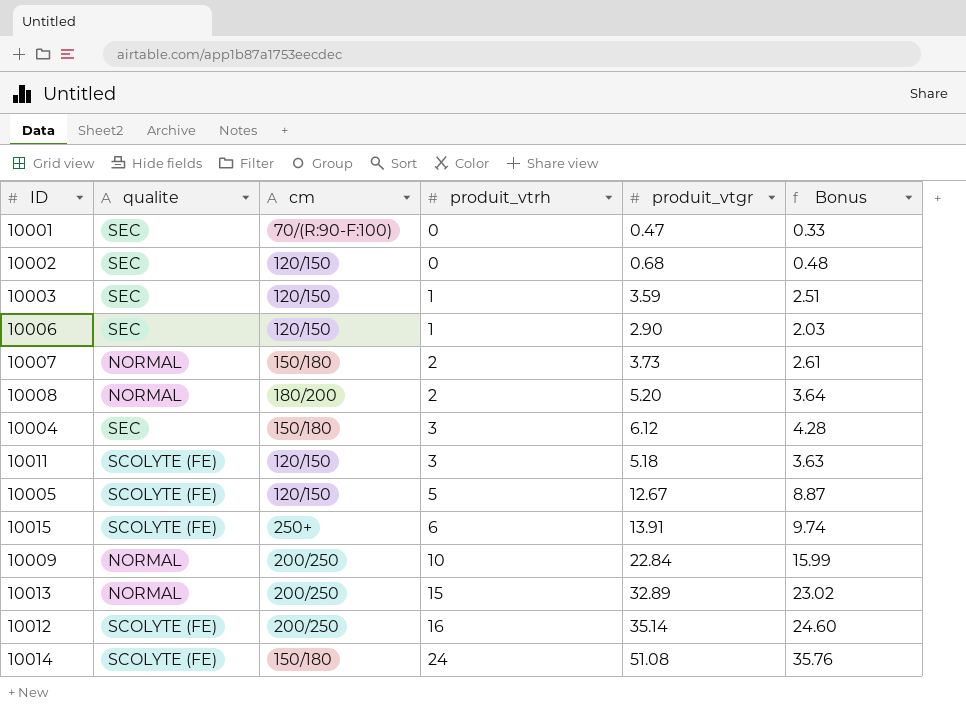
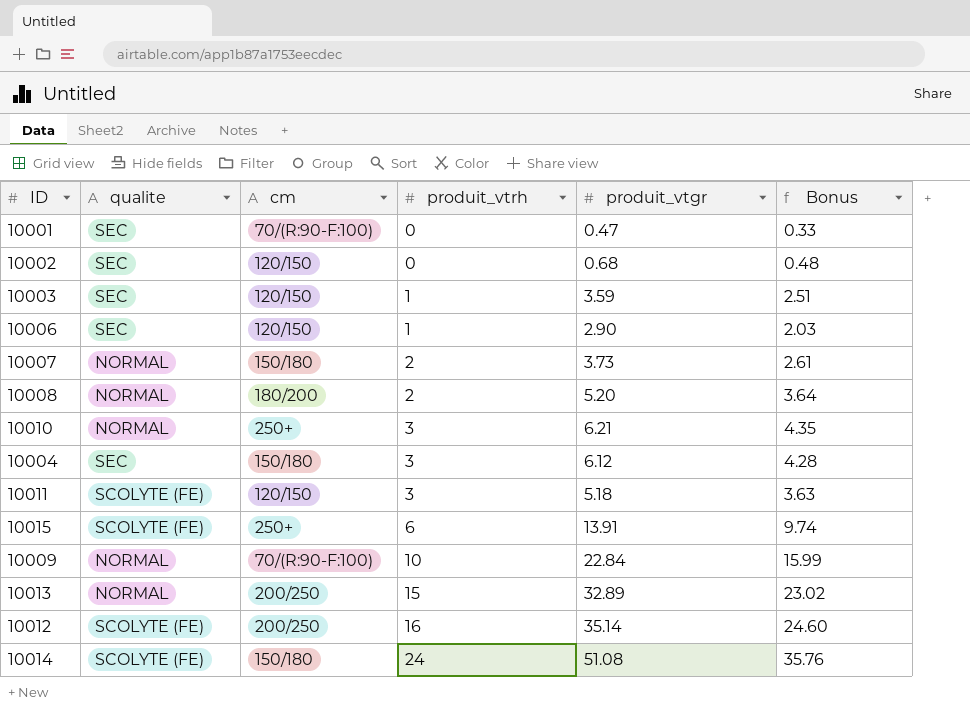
row 10005: SCOLYTE (FE) | 120/150 | 5 | 12.67 | 8.87 -> none
row 10010: none -> NORMAL | 250+ | 3 | 6.21 | 4.35
10009 | cm: 200/250 -> 70/(R:90-F:100)

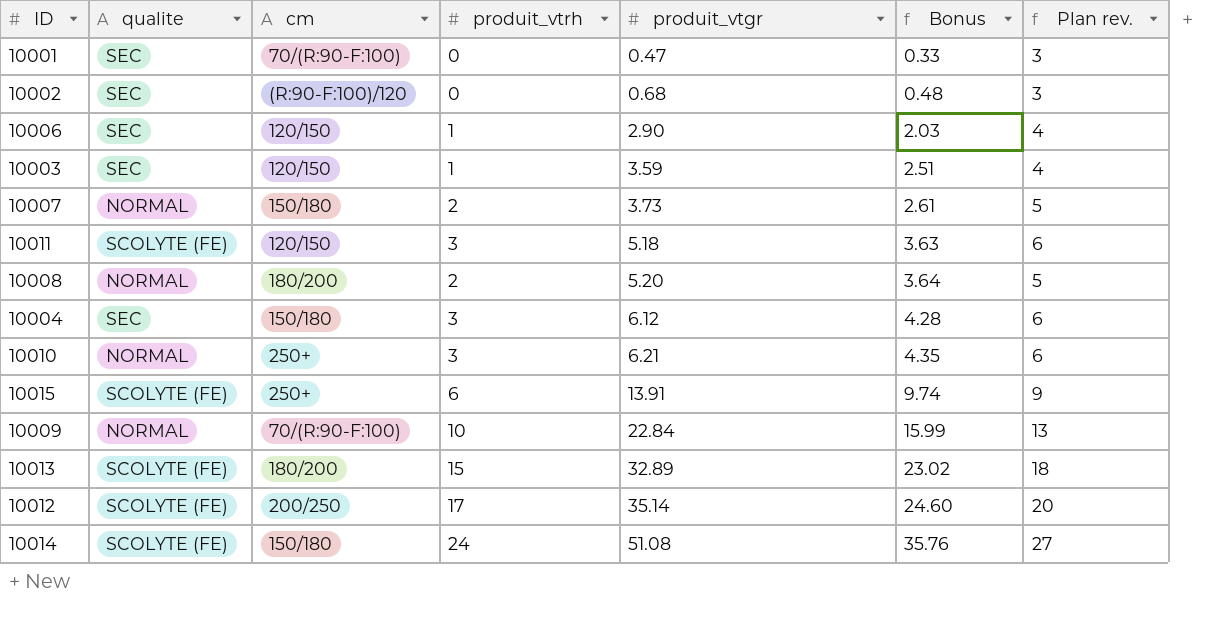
row order: produit_vtrh ascending -> produit_vtgr ascending
column Plan rev. | formula: none -> [produit_vtrh] + 3
10002 | cm: 120/150 -> (R:90-F:100)/120
10013 | qualite: NORMAL -> SCOLYTE (FE)
10013 | cm: 200/250 -> 180/200
10012 | produit_vtrh: 16 -> 17

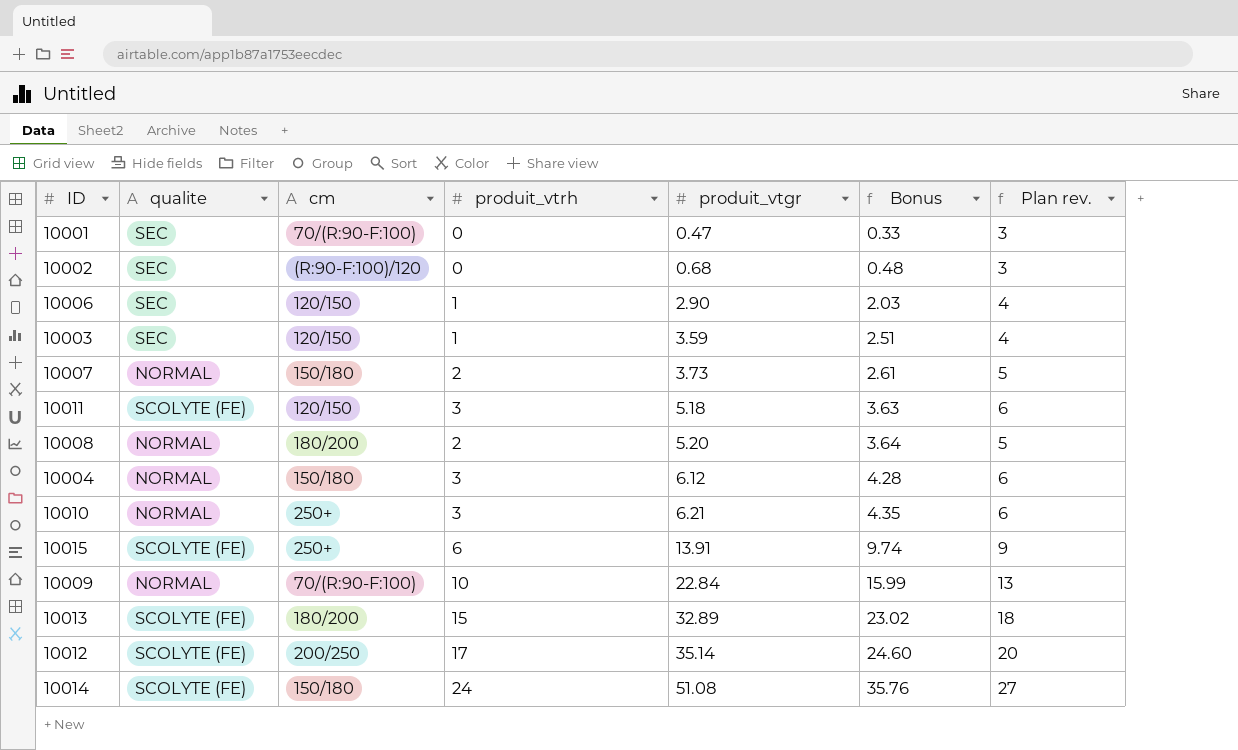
10004 | qualite: SEC -> NORMAL

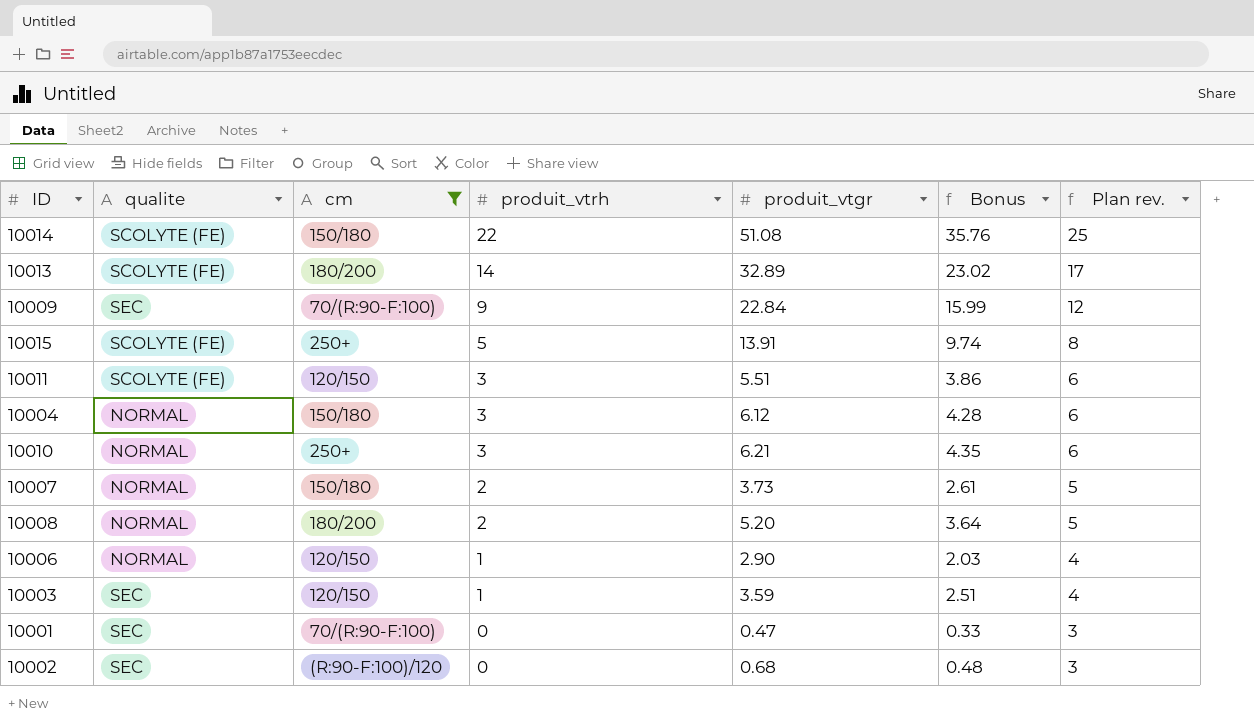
filter: none -> cm != 200/250
row order: produit_vtgr ascending -> produit_vtrh descending
10014 | produit_vtrh: 24 -> 22
10014 | Plan rev.: 27 -> 25
10013 | produit_vtrh: 15 -> 14
10013 | Plan rev.: 18 -> 17
10009 | qualite: NORMAL -> SEC
10009 | produit_vtrh: 10 -> 9
10009 | Plan rev.: 13 -> 12
10015 | produit_vtrh: 6 -> 5
10015 | Plan rev.: 9 -> 8
10011 | produit_vtgr: 5.18 -> 5.51
10011 | Bonus: 3.63 -> 3.86
10006 | qualite: SEC -> NORMAL

